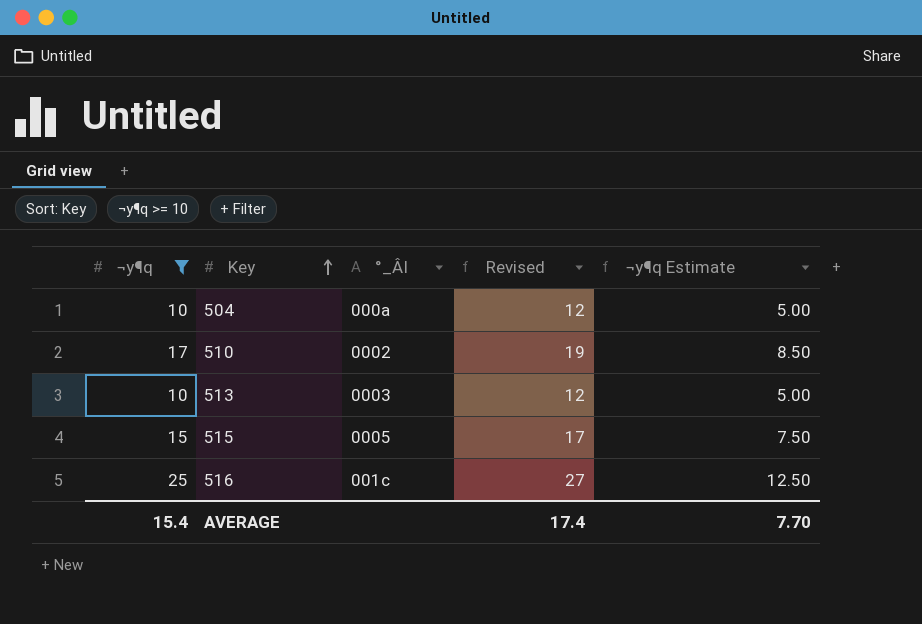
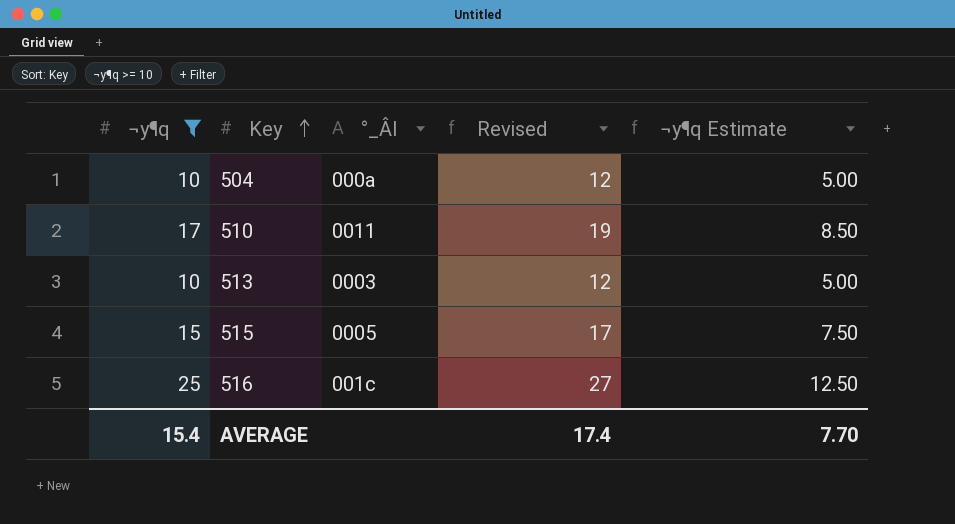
510 | °_ÂI: 0002 -> 0011

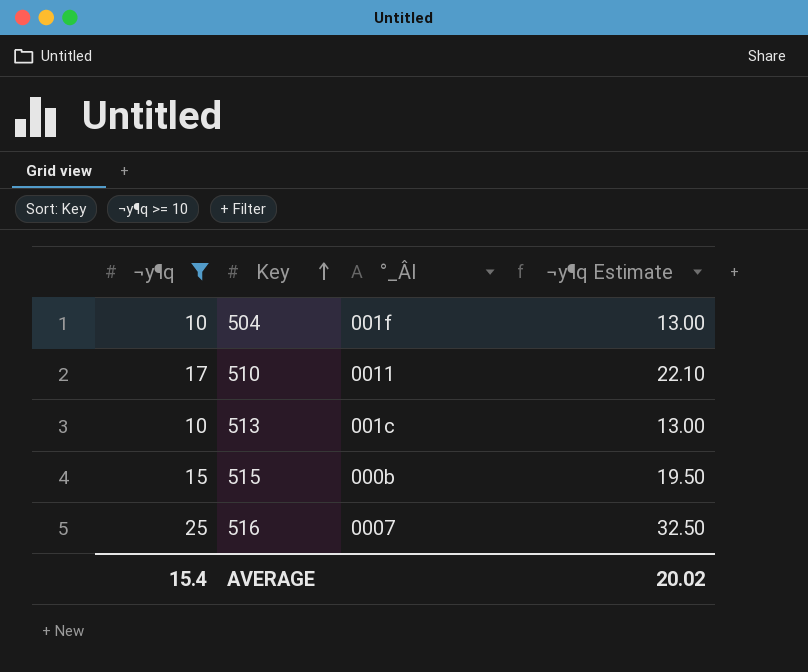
column Revised | formula: [¬y¶q] + 2 -> none
column ¬y¶q Estimate | formula: [¬y¶q] * 0.5 -> [¬y¶q] * 1.3
504 | °_ÂI: 000a -> 001f
513 | °_ÂI: 0003 -> 001c
515 | °_ÂI: 0005 -> 000b
516 | °_ÂI: 001c -> 0007
AVERAGE | ¬y¶q Estimate: 7.70 -> 20.02

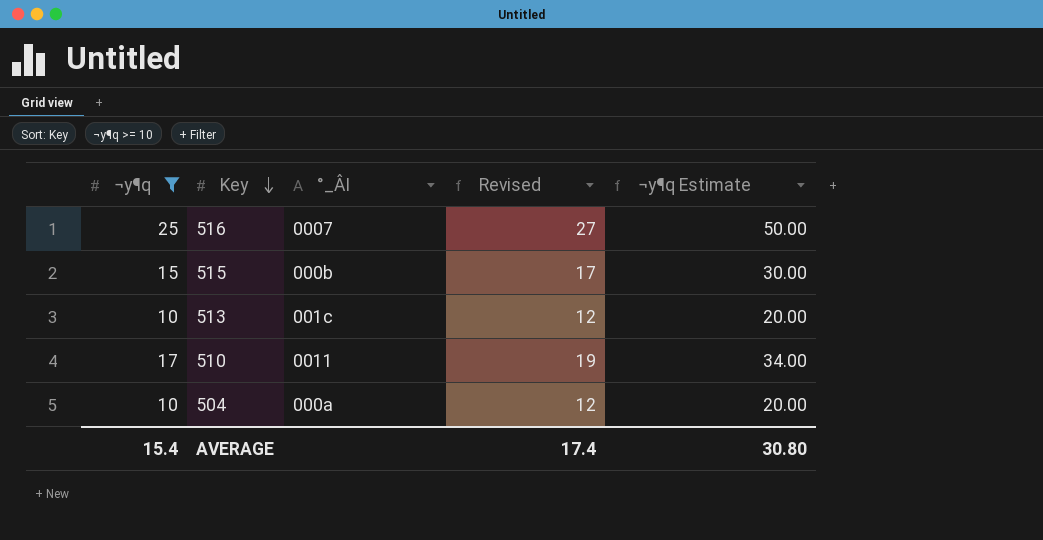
row order: Key ascending -> Key descending
column Revised | formula: none -> [¬y¶q] + 2
column ¬y¶q Estimate | formula: [¬y¶q] * 1.3 -> [¬y¶q] * 2
504 | °_ÂI: 001f -> 000a
AVERAGE | ¬y¶q Estimate: 20.02 -> 30.80

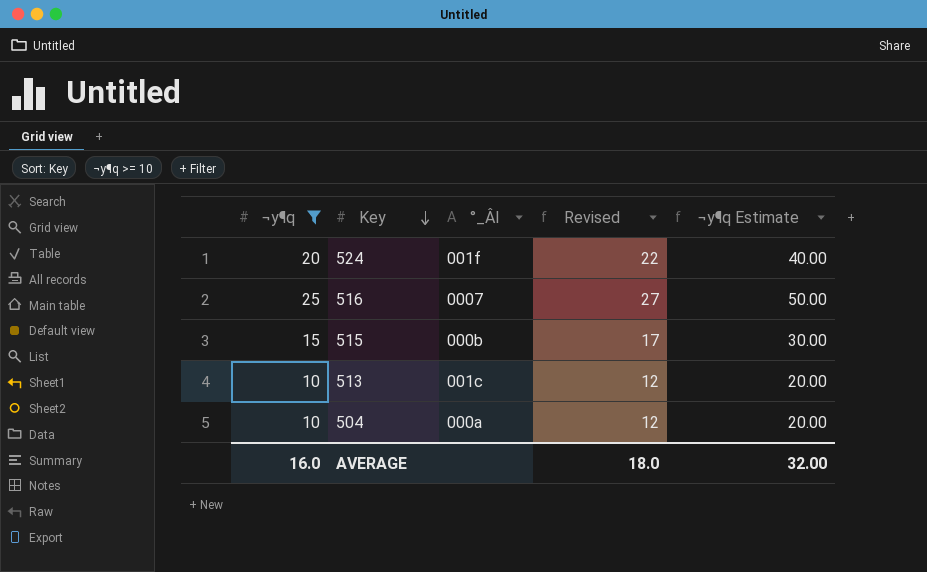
row 510: 17 | 0011 | 19 | 34.00 -> none
row 524: none -> 20 | 001f | 22 | 40.00
AVERAGE | ¬y¶q: 15.4 -> 16.0
AVERAGE | Revised: 17.4 -> 18.0
AVERAGE | ¬y¶q Estimate: 30.80 -> 32.00

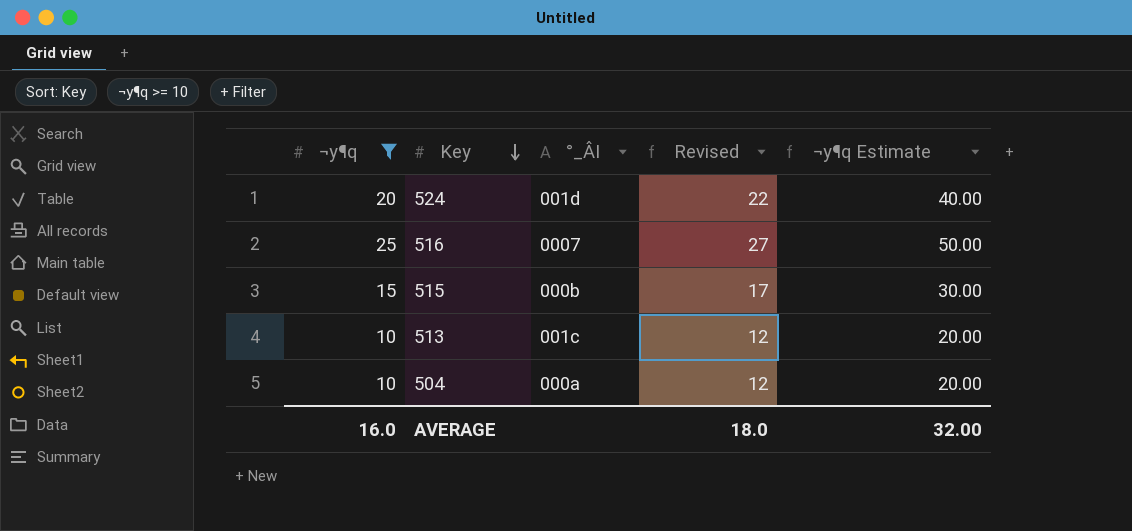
524 | °_ÂI: 001f -> 001d

